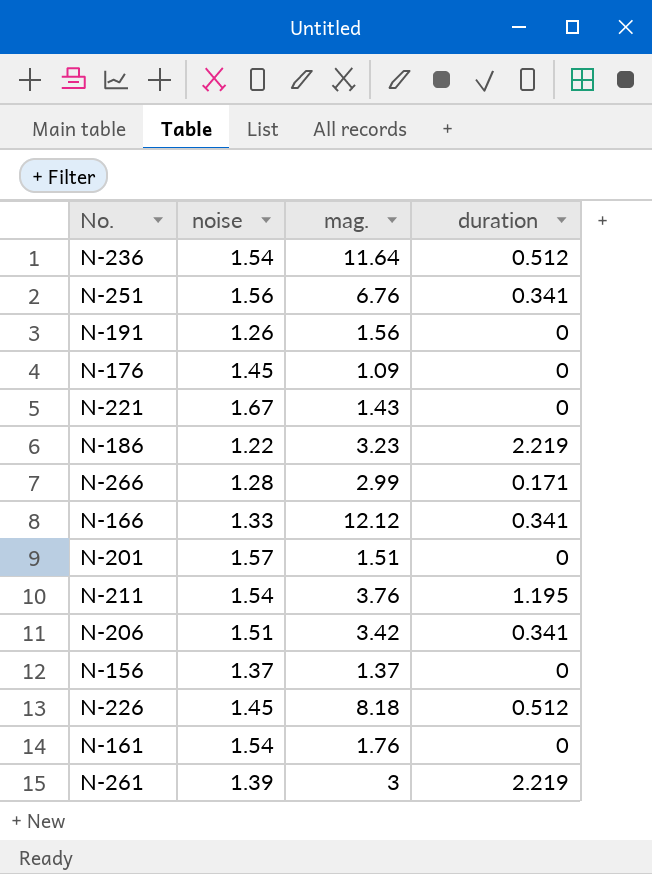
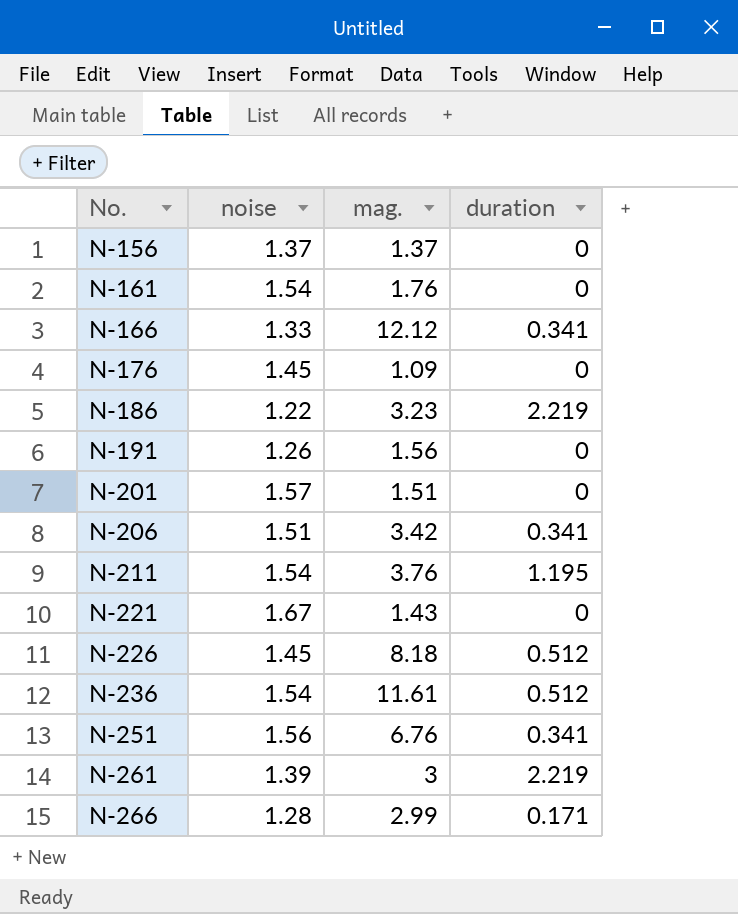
row order: none -> No. ascending
N-236 | mag.: 11.64 -> 11.61

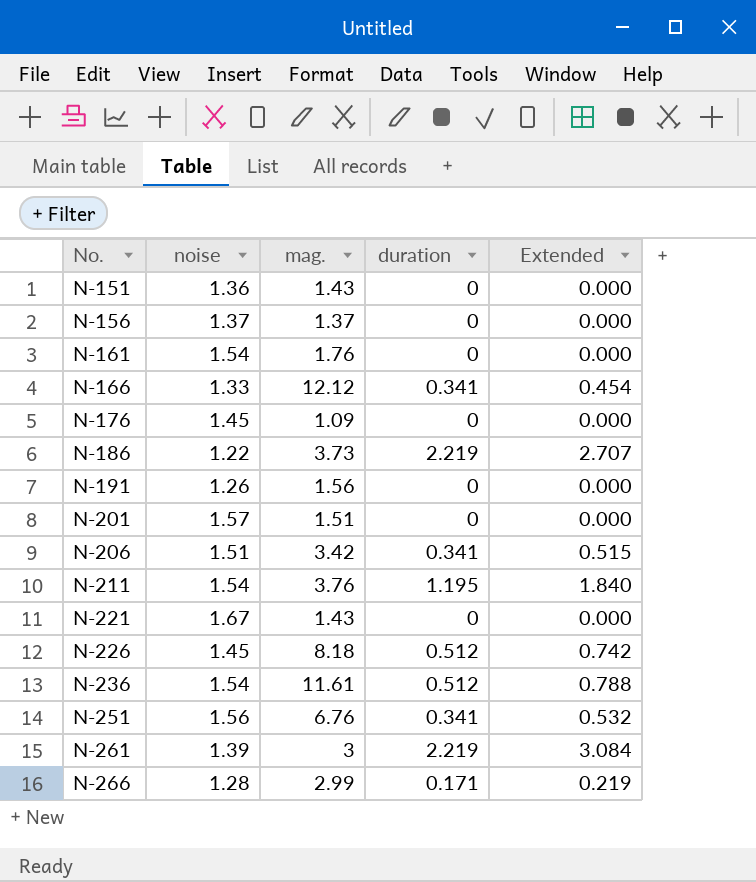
column Extended | formula: none -> [noise] * [duration]
row N-151: none -> 1.36 | 1.43 | 0 | 0.000
N-186 | mag.: 3.23 -> 3.73

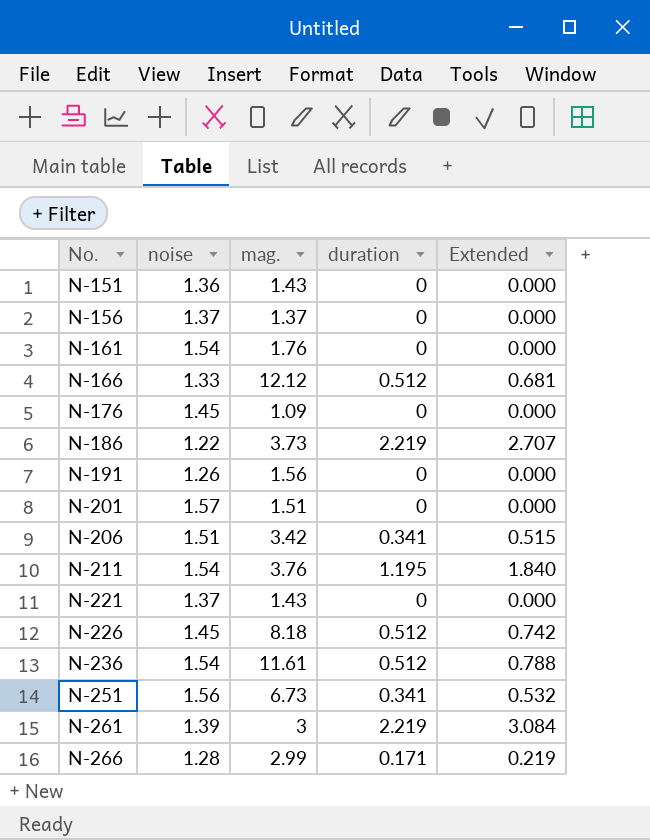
N-166 | duration: 0.341 -> 0.512
N-166 | Extended: 0.454 -> 0.681
N-221 | noise: 1.67 -> 1.37
N-251 | mag.: 6.76 -> 6.73

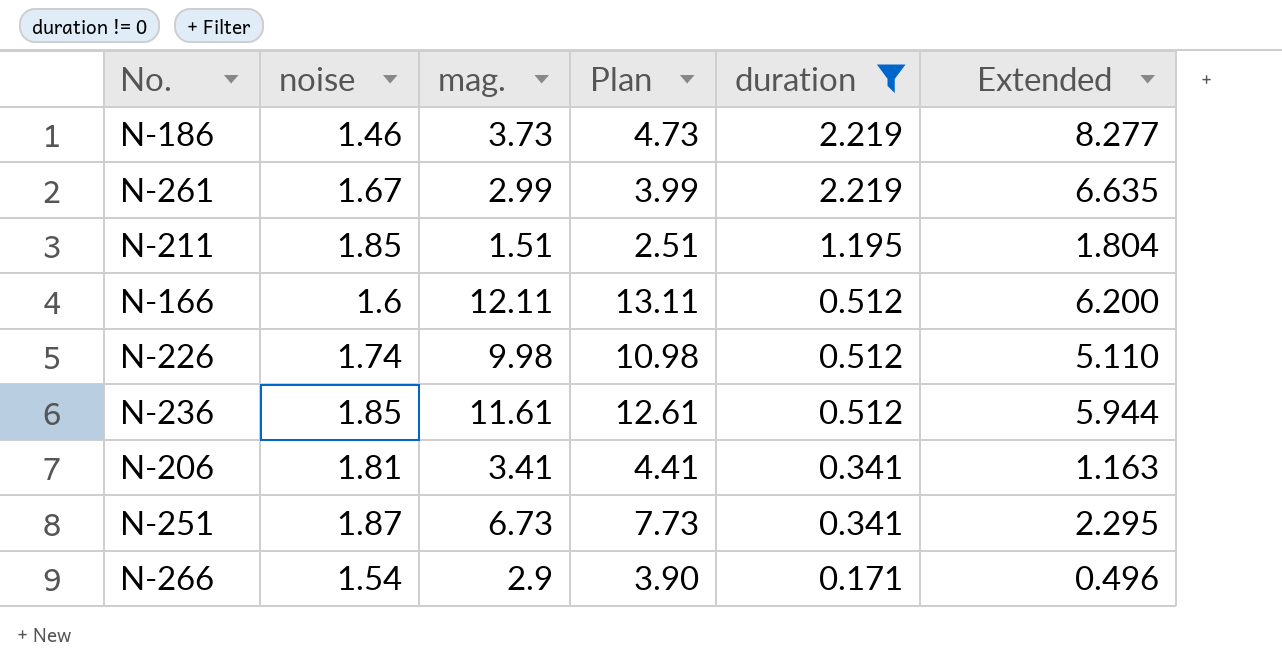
filter: none -> duration != 0
row order: No. ascending -> duration descending
column Plan | formula: none -> [mag.] + 1
column Extended | formula: [noise] * [duration] -> [mag.] * [duration]
N-186 | noise: 1.22 -> 1.46
N-261 | noise: 1.39 -> 1.67
N-261 | mag.: 3 -> 2.99
N-211 | noise: 1.54 -> 1.85
N-211 | mag.: 3.76 -> 1.51
N-166 | noise: 1.33 -> 1.6
N-166 | mag.: 12.12 -> 12.11
N-226 | noise: 1.45 -> 1.74
N-226 | mag.: 8.18 -> 9.98
N-236 | noise: 1.54 -> 1.85
N-206 | noise: 1.51 -> 1.81
N-206 | mag.: 3.42 -> 3.41
N-251 | noise: 1.56 -> 1.87
N-266 | noise: 1.28 -> 1.54
N-266 | mag.: 2.99 -> 2.9

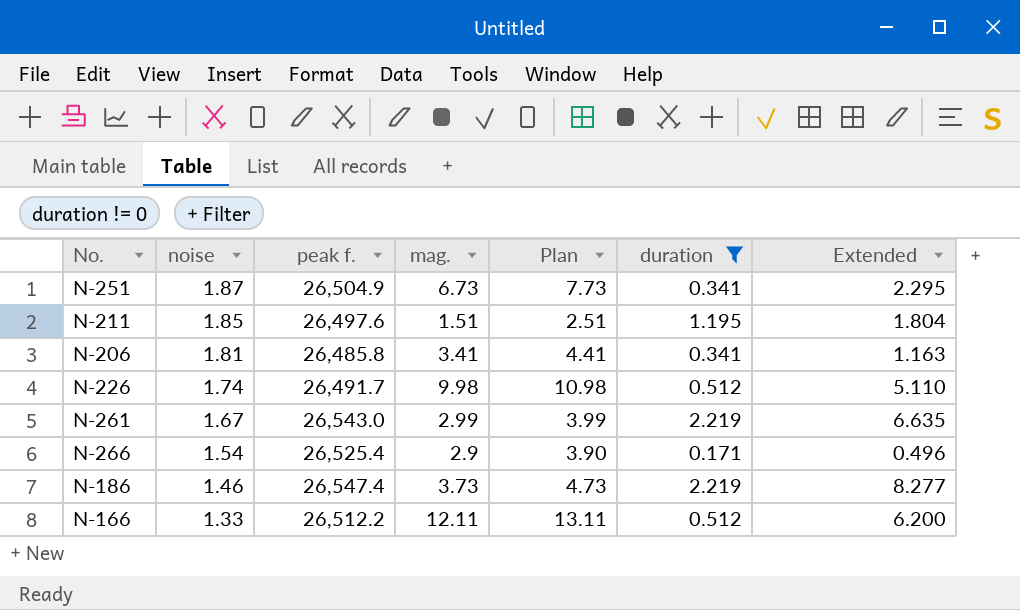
row order: duration descending -> noise descending
column peak f. | position: none -> 3
row N-236: 1.85 | 11.61 | 12.61 | 0.512 | 5.944 -> none
N-166 | noise: 1.6 -> 1.33

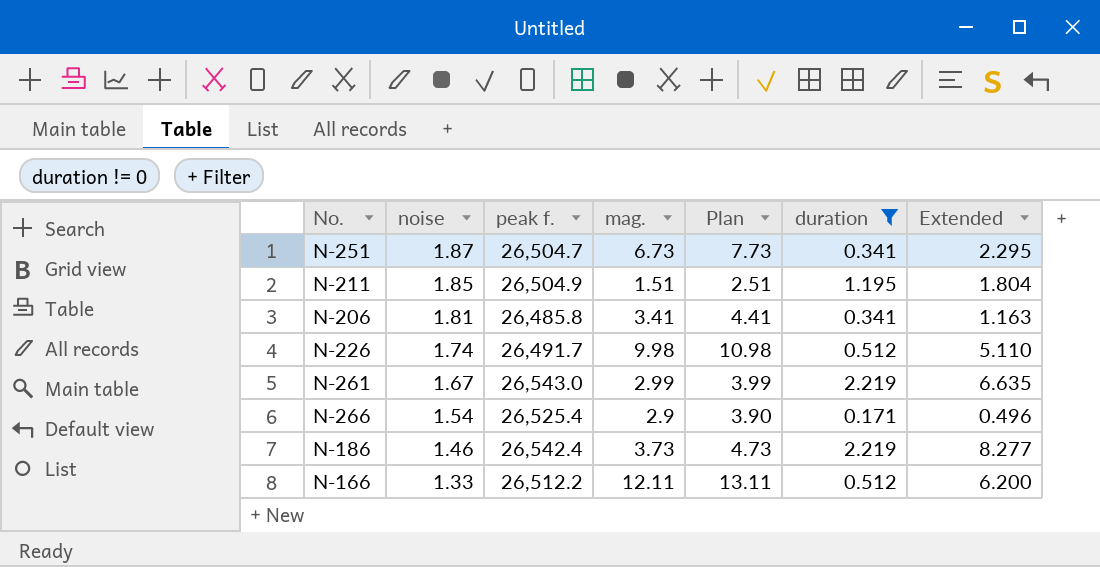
N-251 | peak f.: 26,504.9 -> 26,504.7
N-211 | peak f.: 26,497.6 -> 26,504.9
N-186 | peak f.: 26,547.4 -> 26,542.4

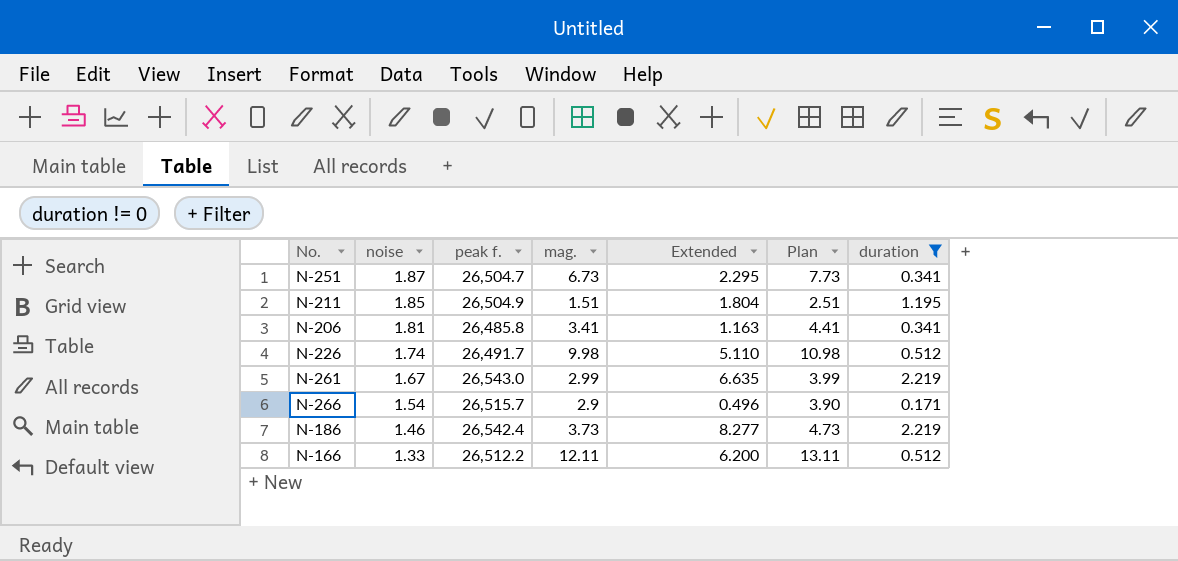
column Extended | position: 7 -> 5
N-266 | peak f.: 26,525.4 -> 26,515.7

